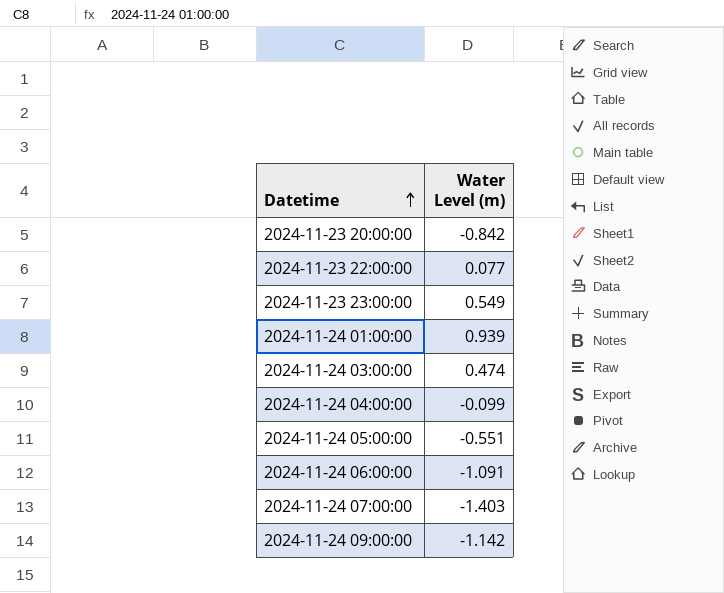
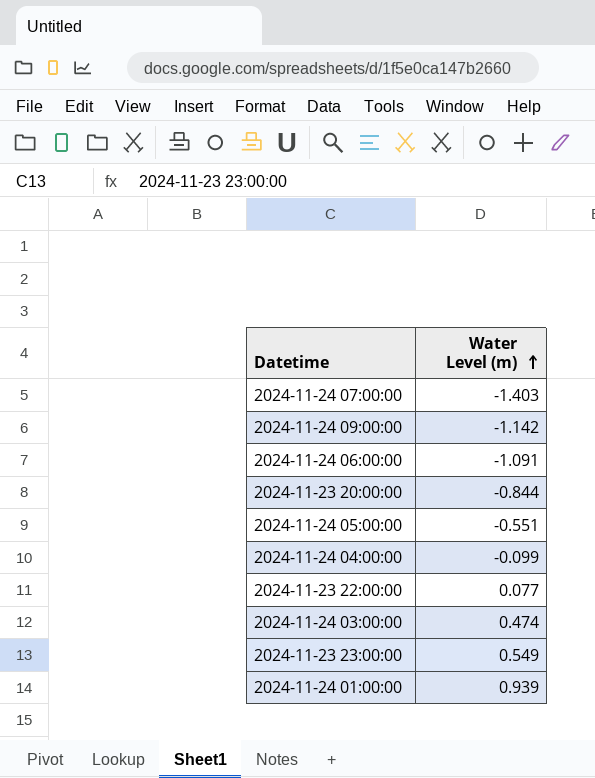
row order: Datetime ascending -> Water Level (m) ascending
2024-11-23 20:00:00 | Water Level (m): -0.842 -> -0.844

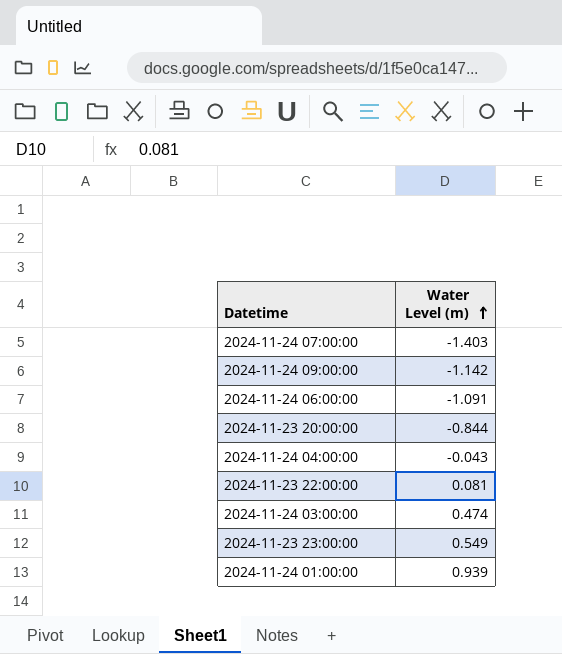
row 2024-11-24 05:00:00: -0.551 -> none
2024-11-24 04:00:00 | Water Level (m): -0.099 -> -0.043
2024-11-23 22:00:00 | Water Level (m): 0.077 -> 0.081

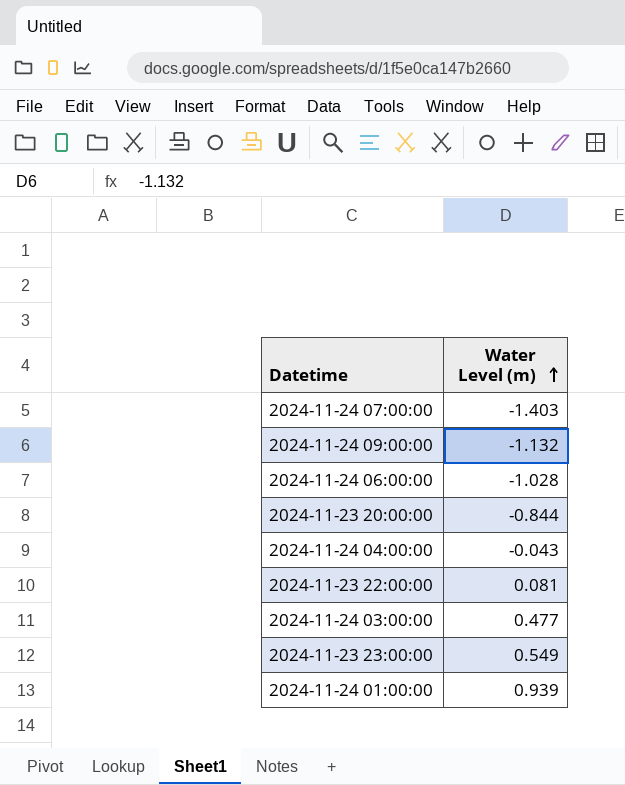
2024-11-24 09:00:00 | Water Level (m): -1.142 -> -1.132
2024-11-24 06:00:00 | Water Level (m): -1.091 -> -1.028
2024-11-24 03:00:00 | Water Level (m): 0.474 -> 0.477

